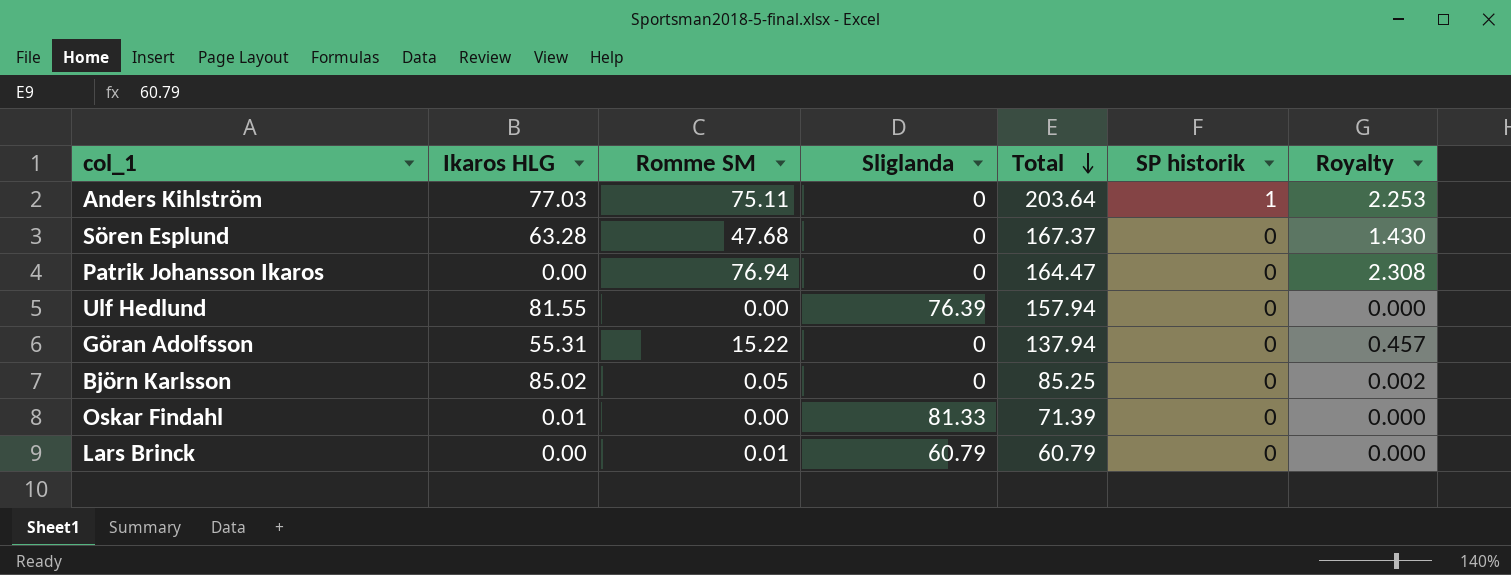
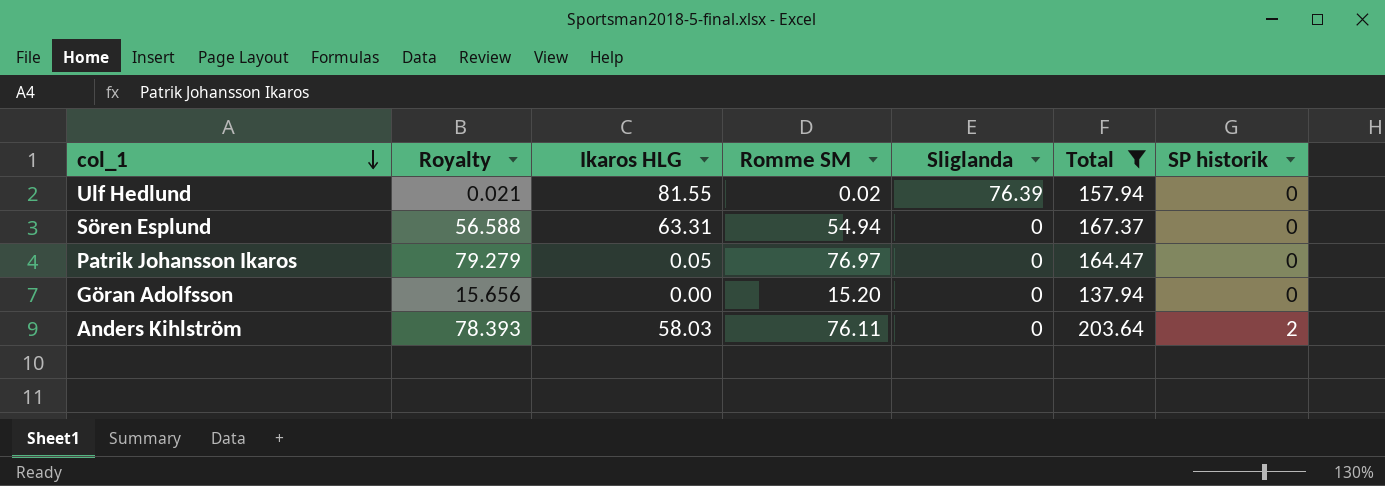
filter: none -> Total >= 137.94
row order: Total descending -> col_1 descending
column Royalty | formula: [Romme SM] * 0.03 -> [Romme SM] * 1.03
column Royalty | position: 7 -> 2
Ulf Hedlund | Romme SM: 0.00 -> 0.02
Sören Esplund | Ikaros HLG: 63.28 -> 63.31
Sören Esplund | Romme SM: 47.68 -> 54.94
Patrik Johansson Ikaros | Ikaros HLG: 0.00 -> 0.05
Patrik Johansson Ikaros | Romme SM: 76.94 -> 76.97
Göran Adolfsson | Ikaros HLG: 55.31 -> 0.00
Göran Adolfsson | Romme SM: 15.22 -> 15.20
Anders Kihlström | Ikaros HLG: 77.03 -> 58.03
Anders Kihlström | Romme SM: 75.11 -> 76.11
Anders Kihlström | SP historik: 1 -> 2

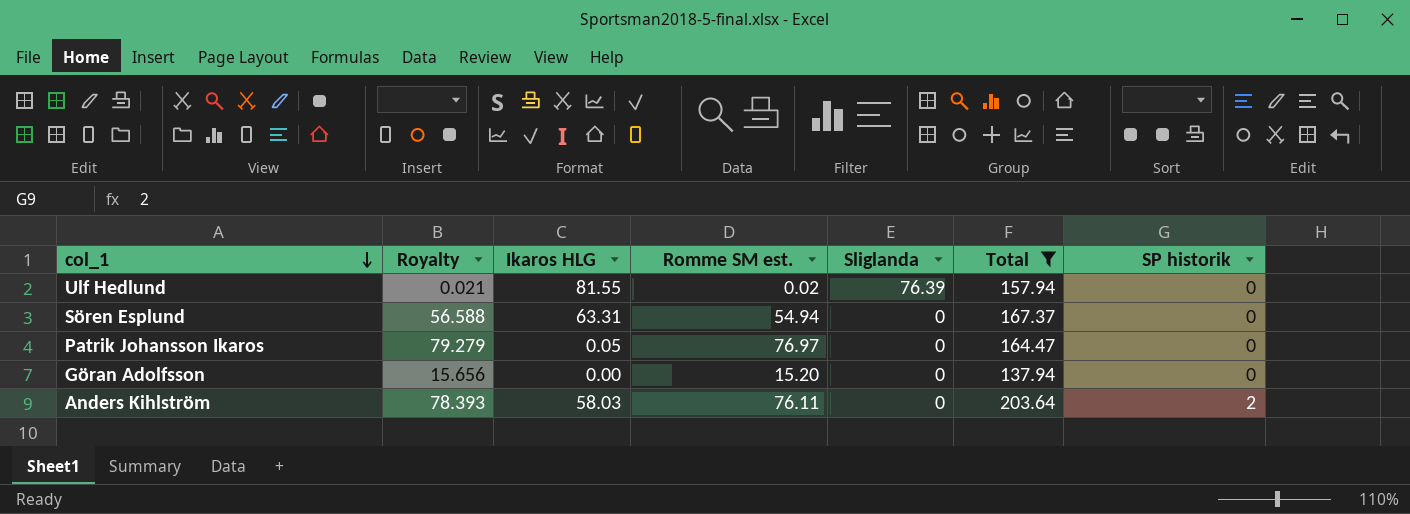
column name: Romme SM -> Romme SM est.

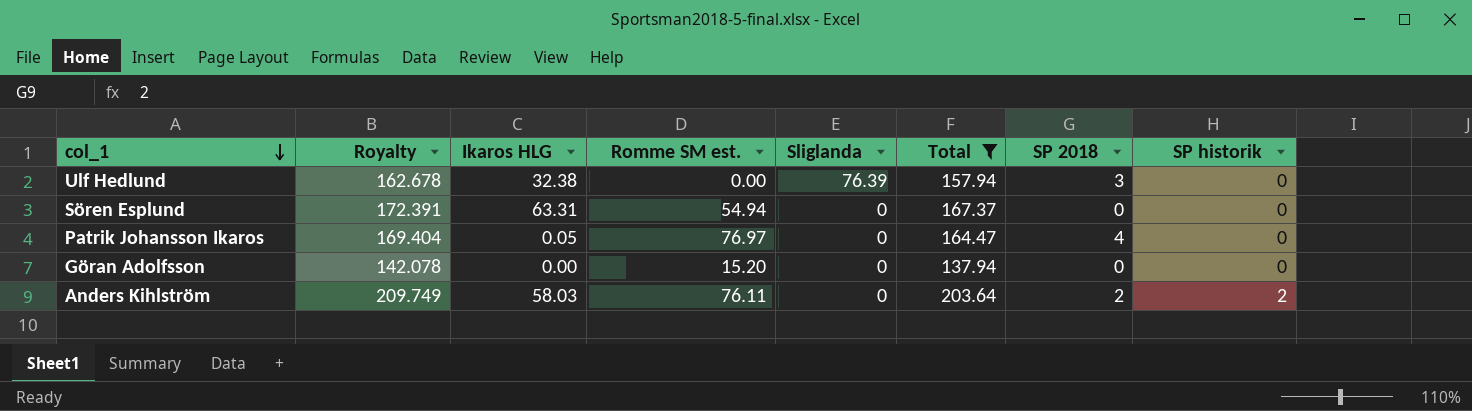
column Royalty | formula: [Romme SM est.] * 1.03 -> [Total] * 1.03
column SP 2018 | position: none -> 7
Ulf Hedlund | Ikaros HLG: 81.55 -> 32.38
Ulf Hedlund | Romme SM est.: 0.02 -> 0.00

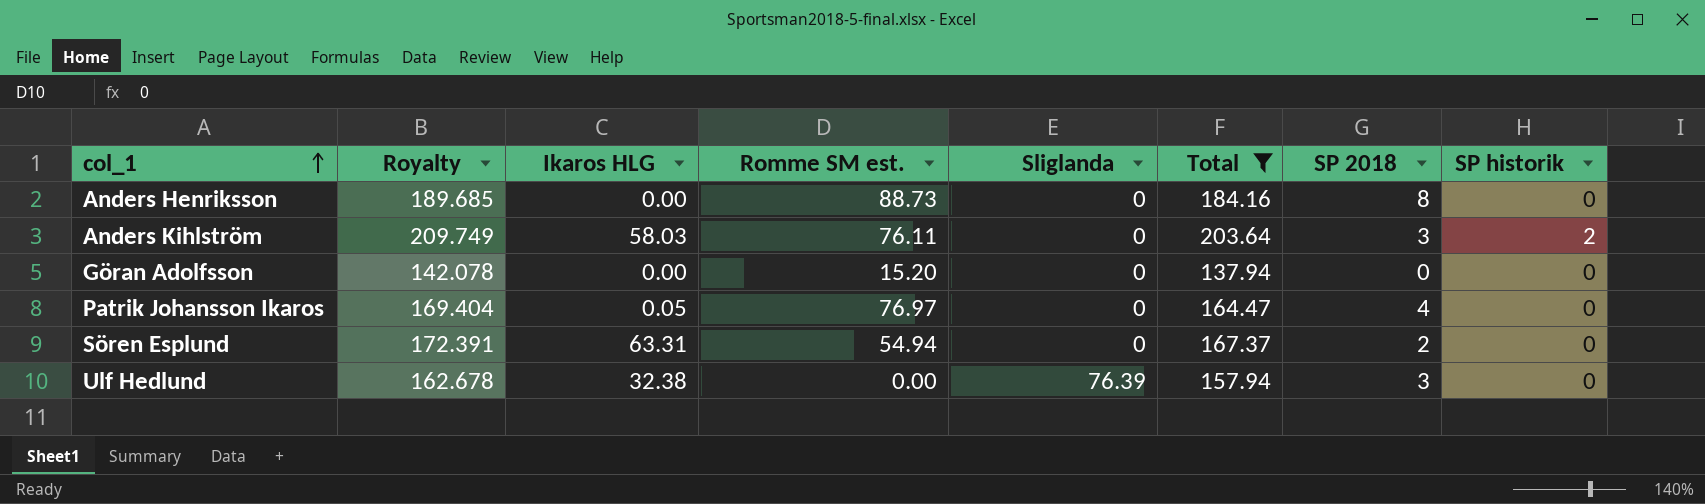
row order: col_1 descending -> col_1 ascending
row Anders Henriksson: none -> 189.685 | 0.00 | 88.73 | 0 | 184.16 | 8 | 0
Anders Kihlström | SP 2018: 2 -> 3
Sören Esplund | SP 2018: 0 -> 2

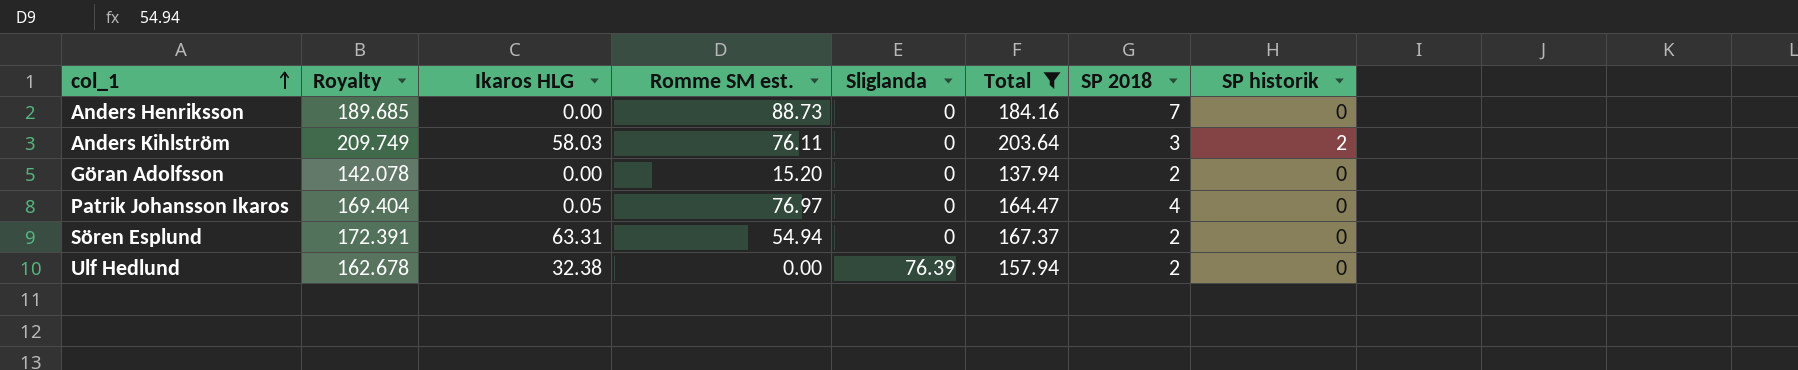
Anders Henriksson | SP 2018: 8 -> 7
Göran Adolfsson | SP 2018: 0 -> 2
Ulf Hedlund | SP 2018: 3 -> 2

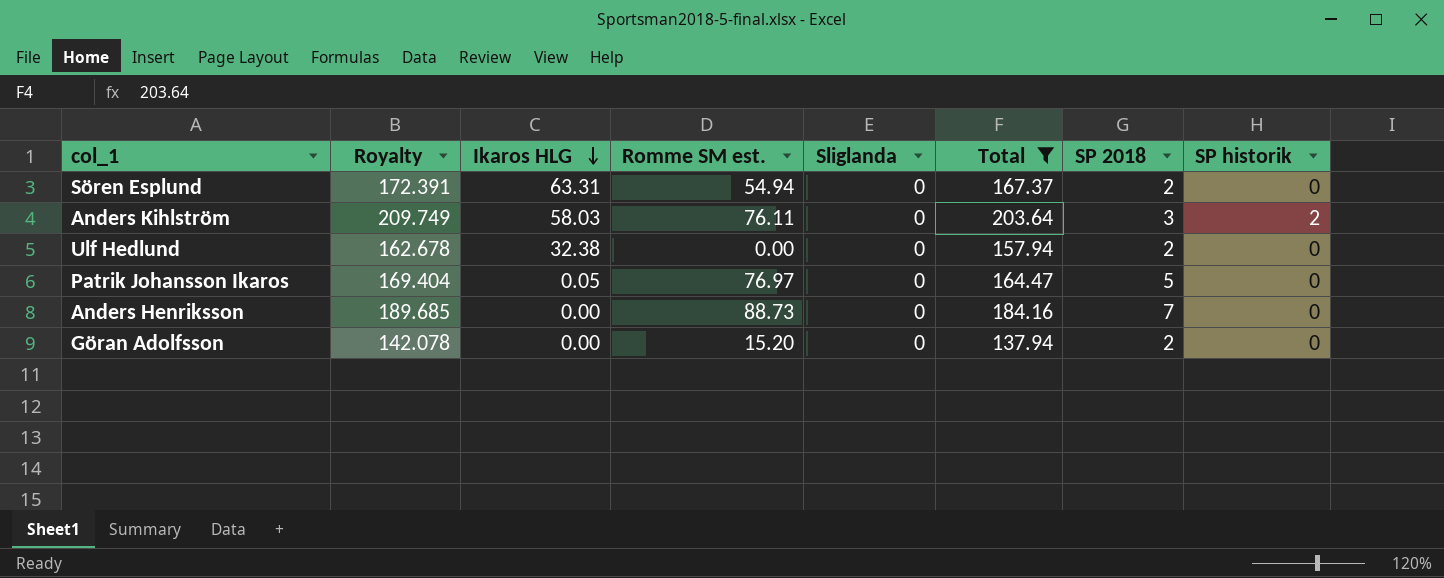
row order: col_1 ascending -> Ikaros HLG descending
Ulf Hedlund | Sliglanda: 76.39 -> 0
Patrik Johansson Ikaros | SP 2018: 4 -> 5

